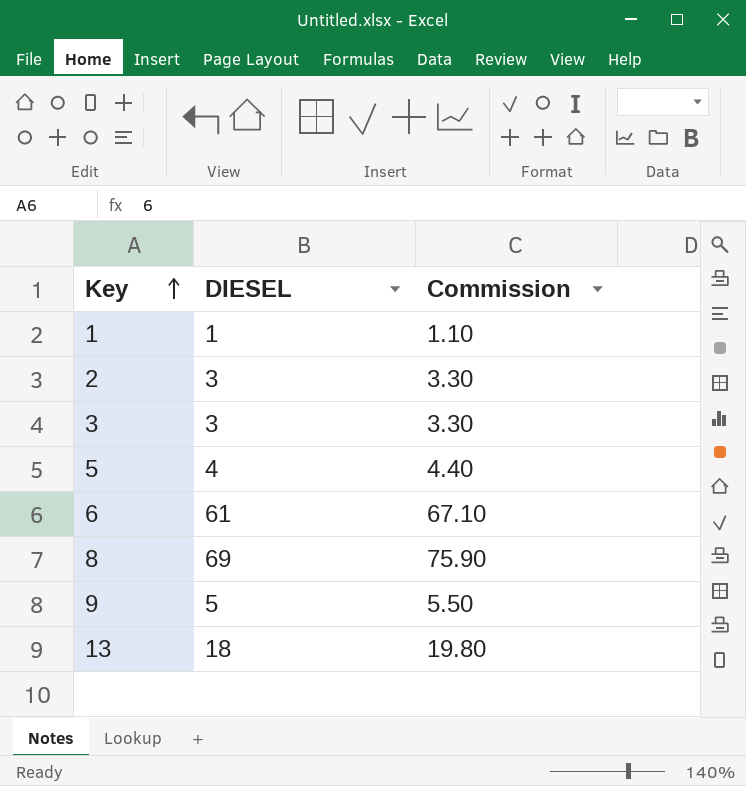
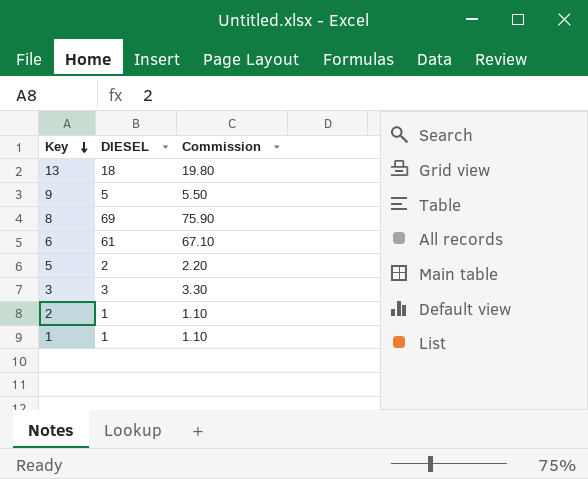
row order: Key ascending -> Key descending
5 | DIESEL: 4 -> 2
5 | Commission: 4.40 -> 2.20
2 | DIESEL: 3 -> 1
2 | Commission: 3.30 -> 1.10

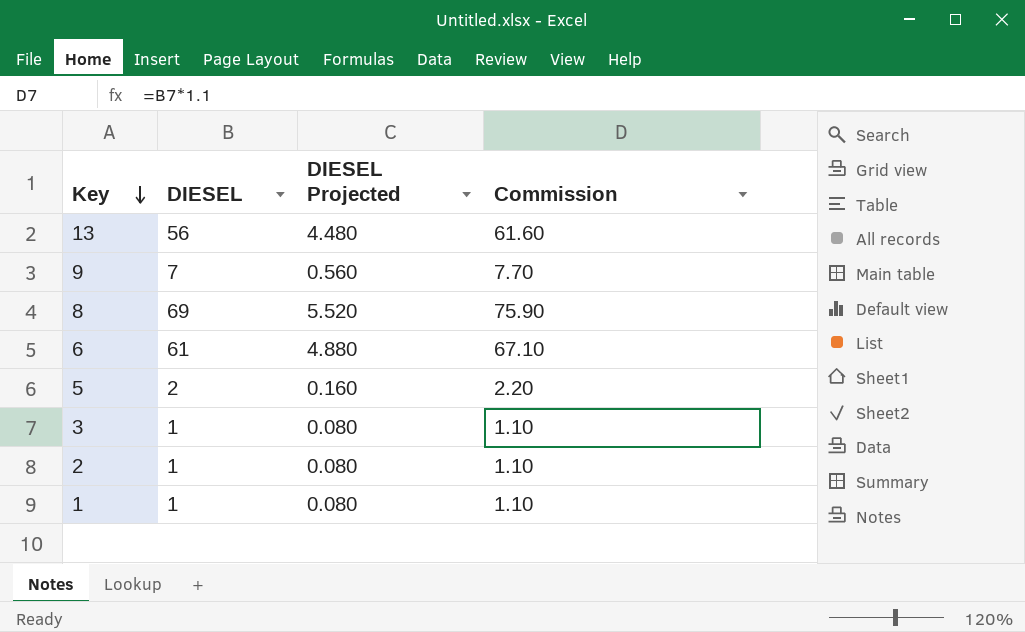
column DIESEL Projected | formula: none -> [DIESEL] * 0.08
13 | DIESEL: 18 -> 56
13 | Commission: 19.80 -> 61.60
9 | DIESEL: 5 -> 7
9 | Commission: 5.50 -> 7.70
3 | DIESEL: 3 -> 1
3 | Commission: 3.30 -> 1.10

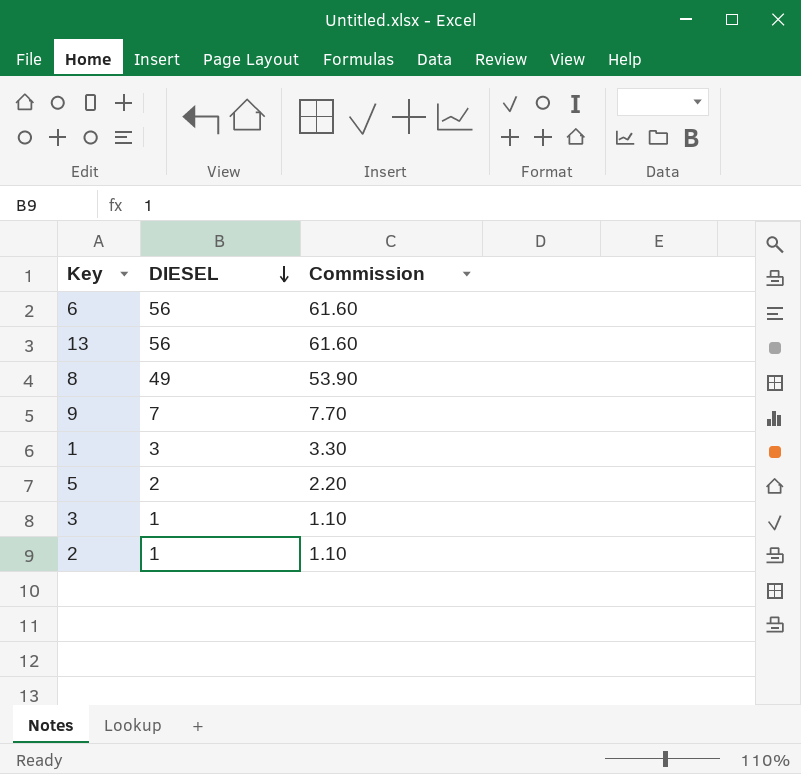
row order: Key descending -> DIESEL descending
column DIESEL Projected | formula: [DIESEL] * 0.08 -> none
6 | DIESEL: 61 -> 56
6 | Commission: 67.10 -> 61.60
8 | DIESEL: 69 -> 49
8 | Commission: 75.90 -> 53.90
1 | DIESEL: 1 -> 3
1 | Commission: 1.10 -> 3.30

